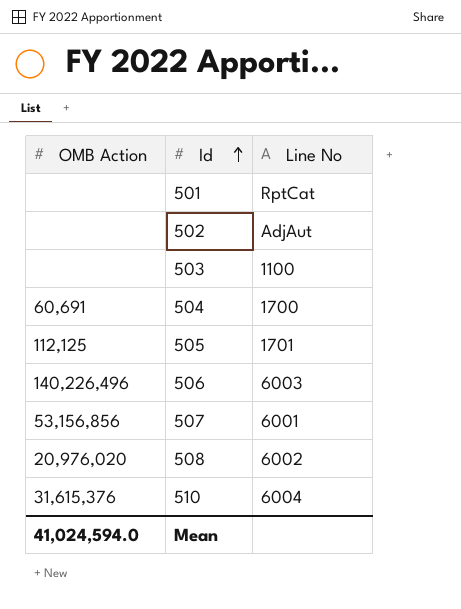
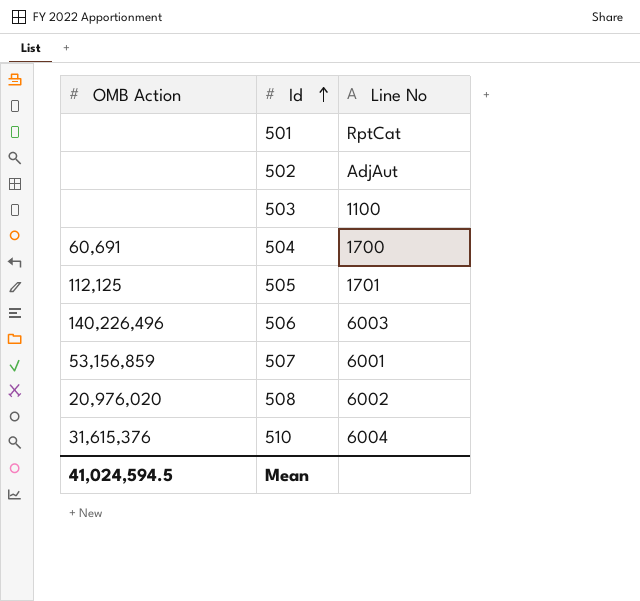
507 | OMB Action: 53,156,856 -> 53,156,859
Mean | OMB Action: 41,024,594.0 -> 41,024,594.5

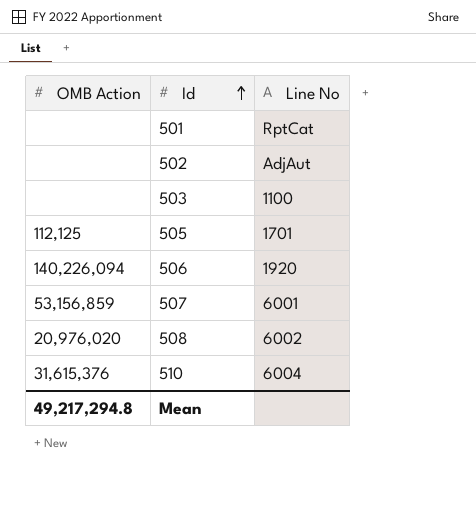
row 504: 60,691 | 1700 -> none
506 | OMB Action: 140,226,496 -> 140,226,094
506 | Line No: 6003 -> 1920
Mean | OMB Action: 41,024,594.5 -> 49,217,294.8

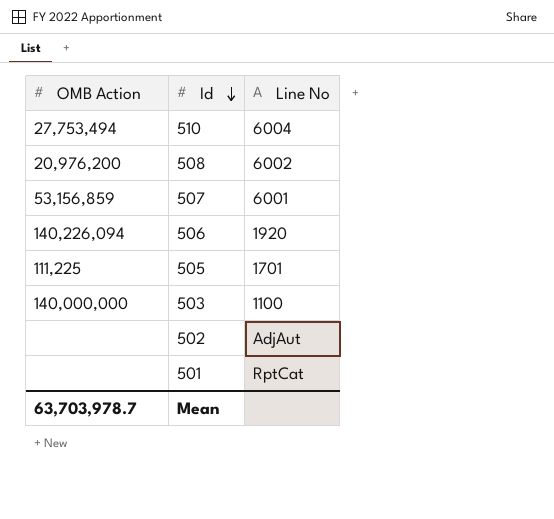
row order: Id ascending -> Id descending
510 | OMB Action: 31,615,376 -> 27,753,494
508 | OMB Action: 20,976,020 -> 20,976,200
505 | OMB Action: 112,125 -> 111,225
503 | OMB Action: none -> 140,000,000
Mean | OMB Action: 49,217,294.8 -> 63,703,978.7

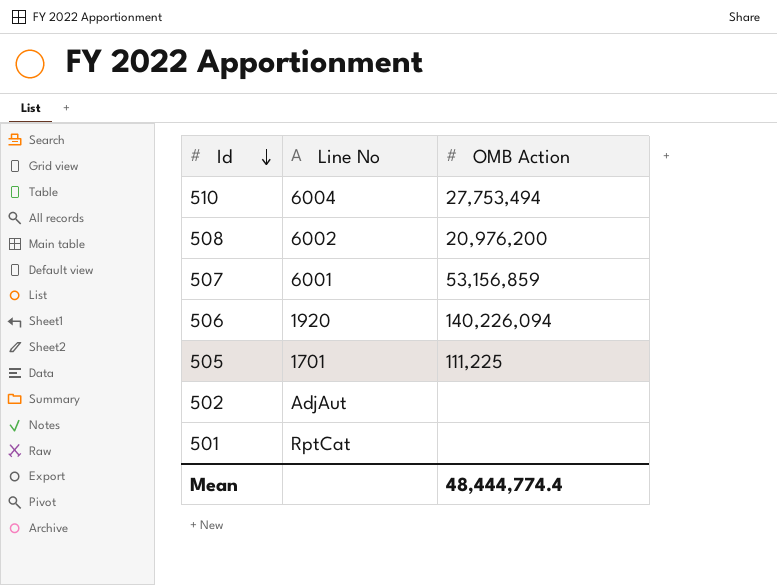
column OMB Action | position: 1 -> 3
row 503: 140,000,000 | 1100 -> none
Mean | OMB Action: 63,703,978.7 -> 48,444,774.4

